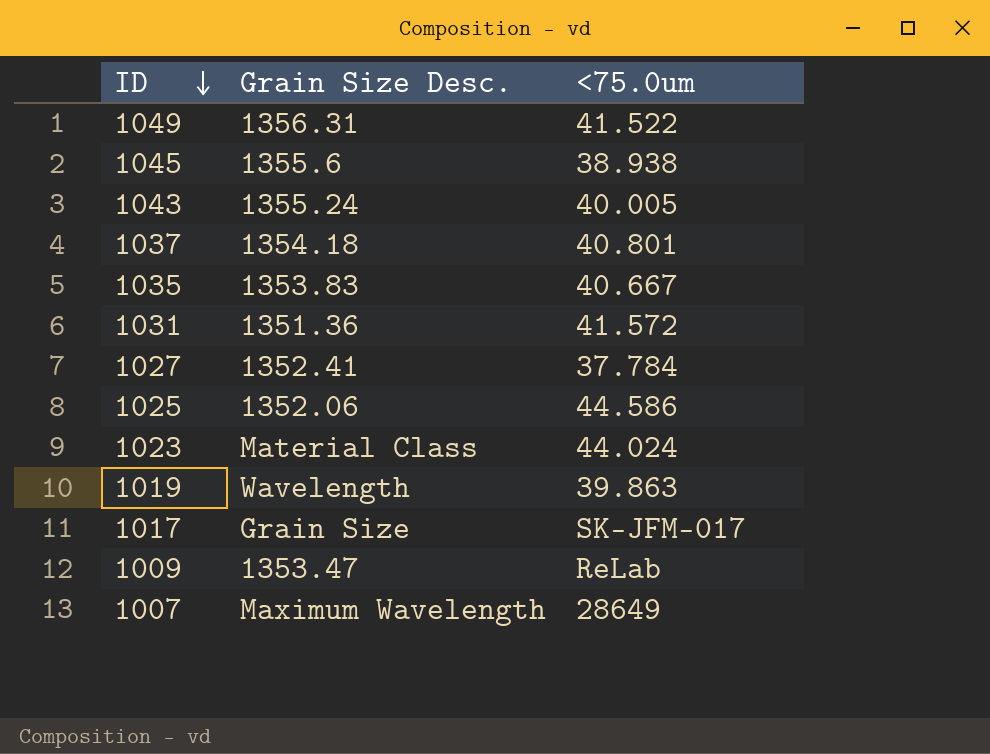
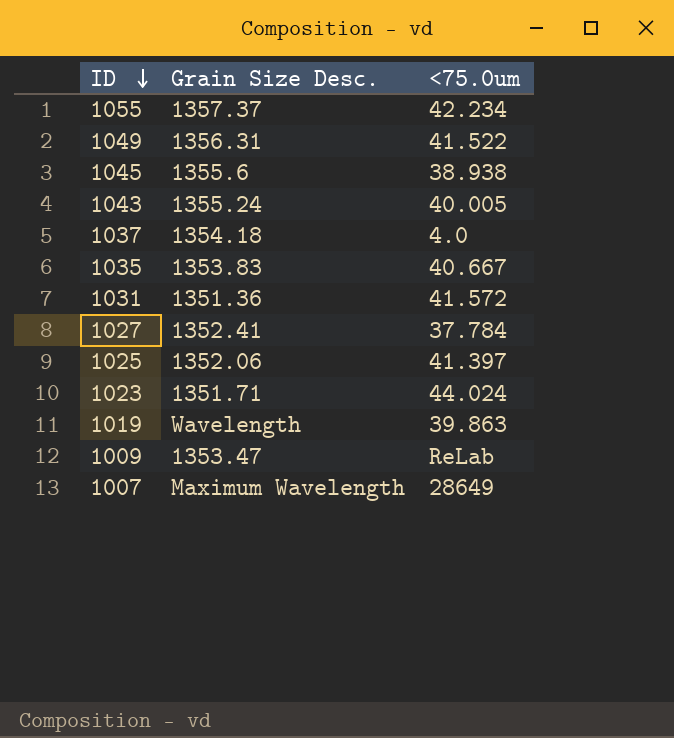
row 1017: Grain Size | SK-JFM-017 -> none
row 1055: none -> 1357.37 | 42.234
1037 | <75.0um: 40.801 -> 4.0
1025 | <75.0um: 44.586 -> 41.397
1023 | Grain Size Desc.: Material Class -> 1351.71

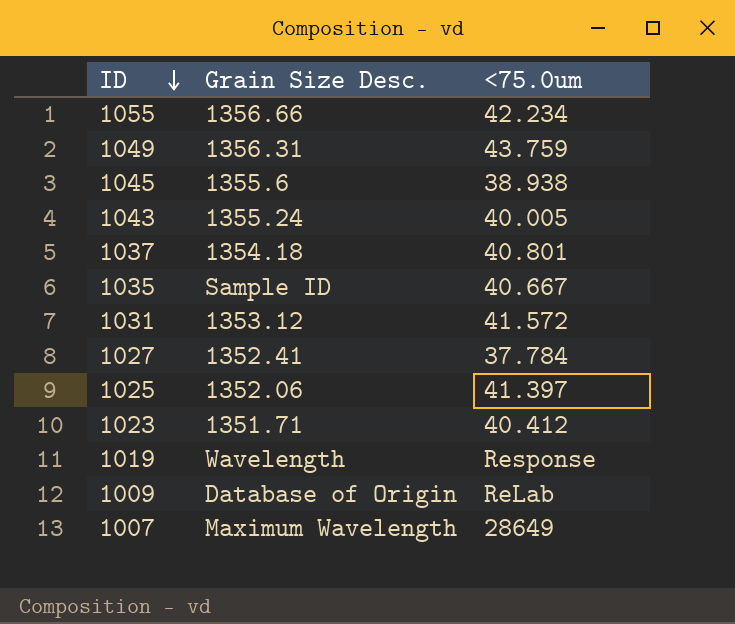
1055 | Grain Size Desc.: 1357.37 -> 1356.66
1049 | <75.0um: 41.522 -> 43.759
1037 | <75.0um: 4.0 -> 40.801
1035 | Grain Size Desc.: 1353.83 -> Sample ID
1031 | Grain Size Desc.: 1351.36 -> 1353.12
1023 | <75.0um: 44.024 -> 40.412
1019 | <75.0um: 39.863 -> Response
1009 | Grain Size Desc.: 1353.47 -> Database of Origin

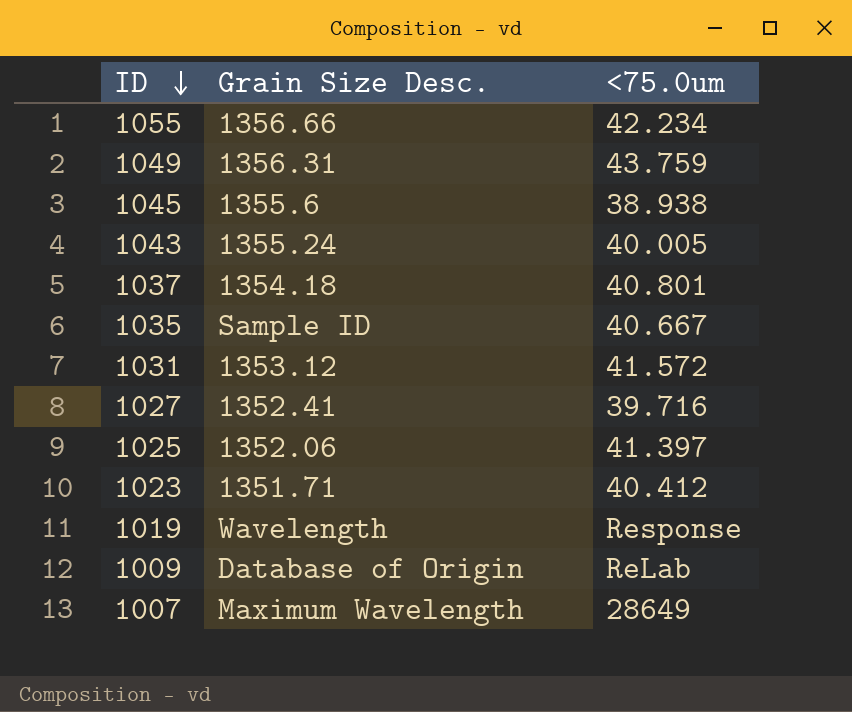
1027 | <75.0um: 37.784 -> 39.716

